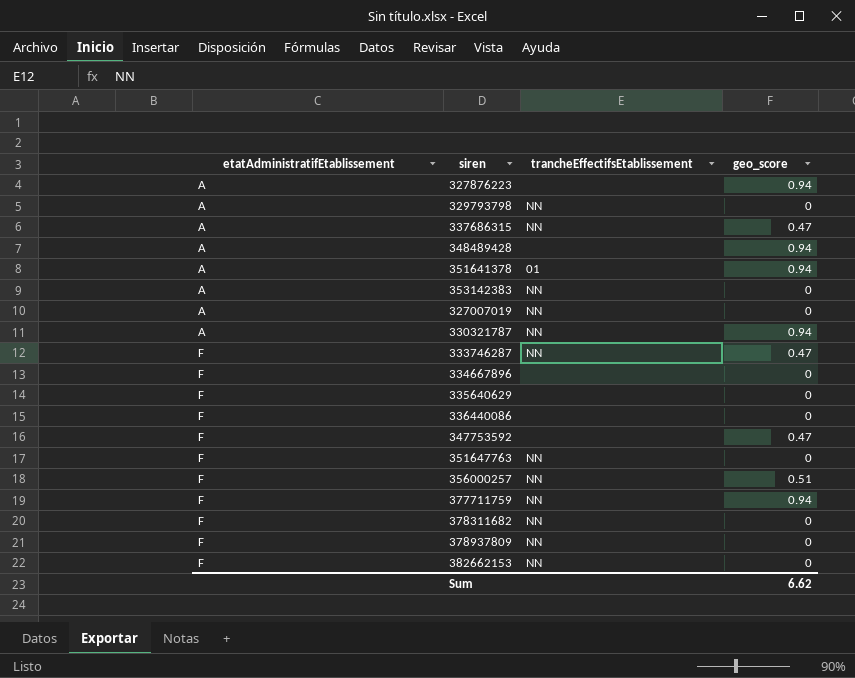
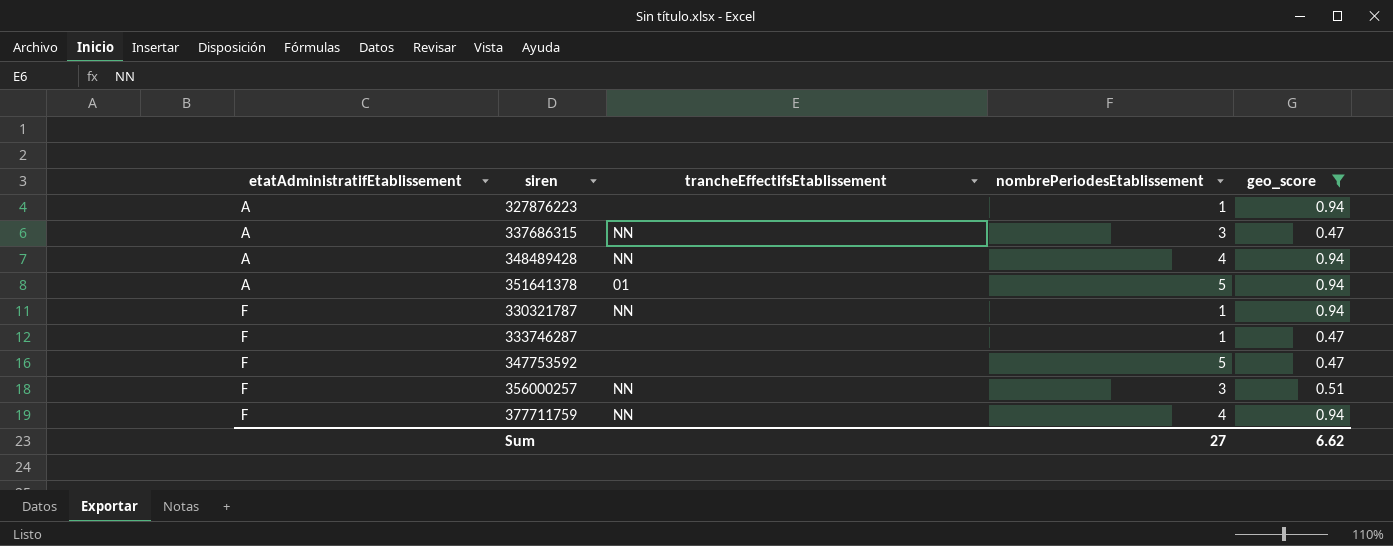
filter: none -> geo_score != 0
column nombrePeriodesEtablissement | position: none -> 4
348489428 | trancheEffectifsEtablissement: none -> NN
330321787 | etatAdministratifEtablissement: A -> F
333746287 | trancheEffectifsEtablissement: NN -> none

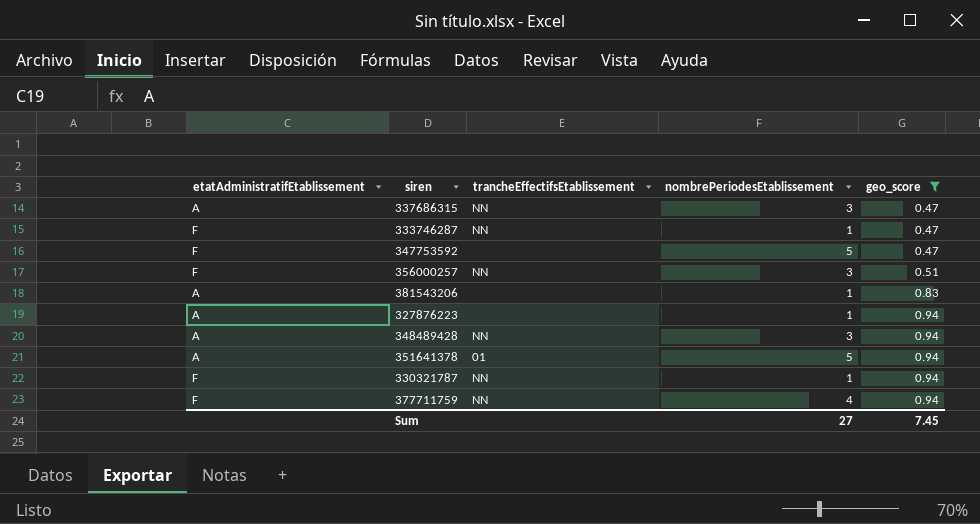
row order: etatAdministratifEtablissement ascending -> geo_score ascending
333746287 | trancheEffectifsEtablissement: none -> NN
row 381543206: none -> A | none | 1 | 0.83
348489428 | nombrePeriodesEtablissement: 4 -> 3
Sum | geo_score: 6.62 -> 7.45

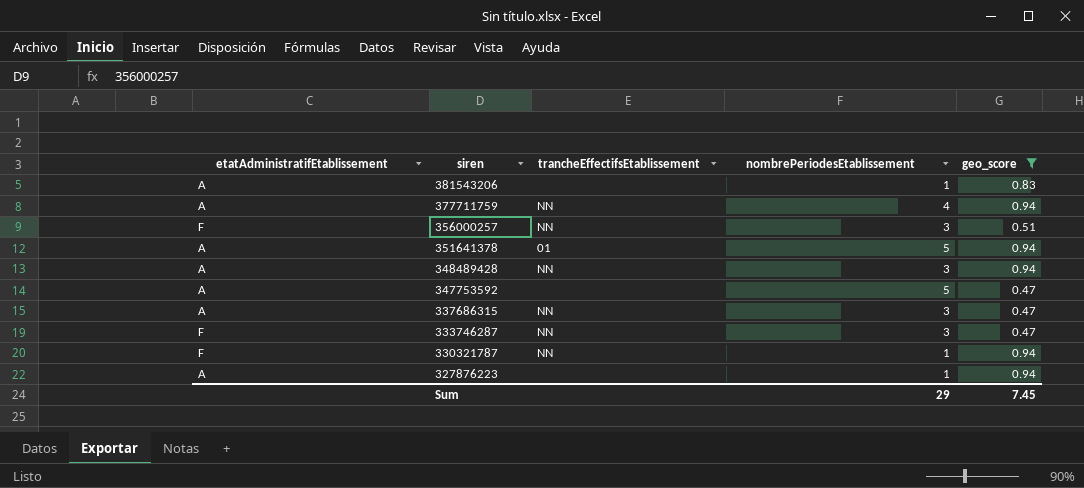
row order: geo_score ascending -> siren descending
377711759 | etatAdministratifEtablissement: F -> A
347753592 | etatAdministratifEtablissement: F -> A
333746287 | nombrePeriodesEtablissement: 1 -> 3
Sum | nombrePeriodesEtablissement: 27 -> 29

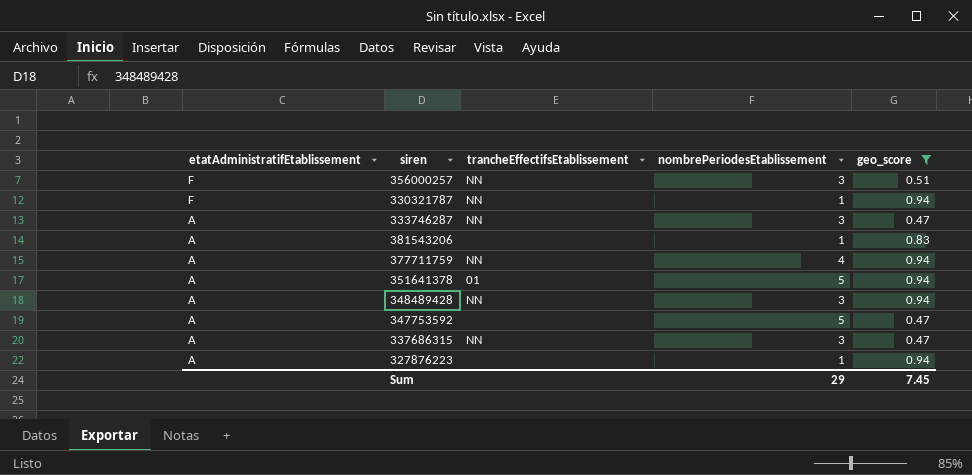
row order: siren descending -> etatAdministratifEtablissement descending
333746287 | etatAdministratifEtablissement: F -> A

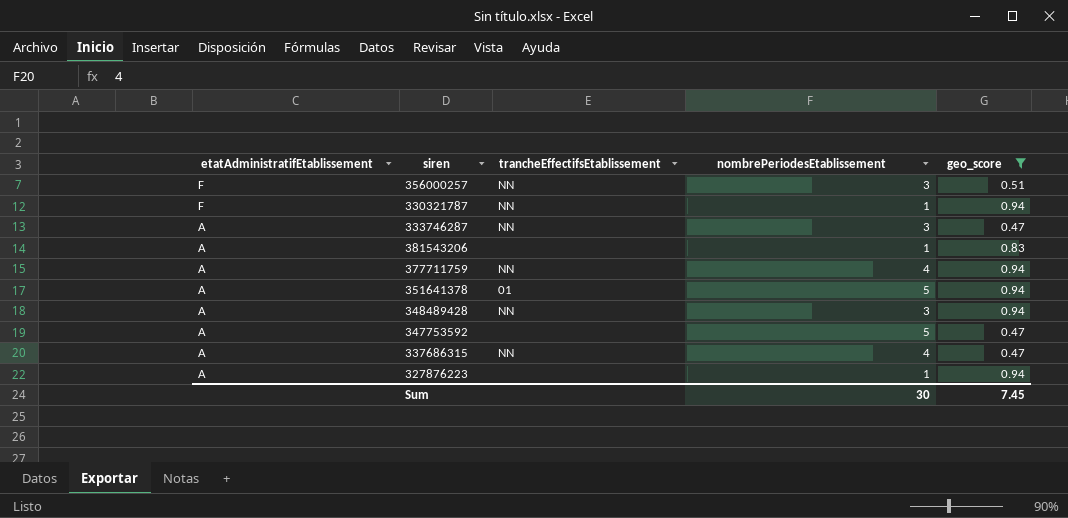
337686315 | nombrePeriodesEtablissement: 3 -> 4
Sum | nombrePeriodesEtablissement: 29 -> 30

